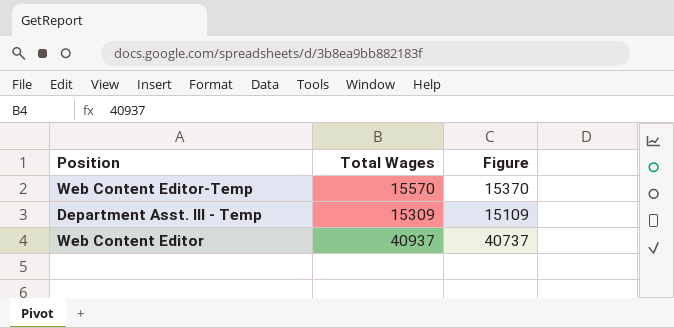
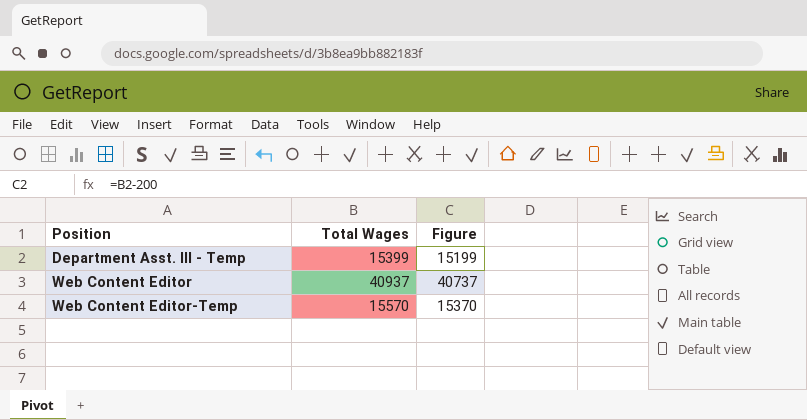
row order: none -> Position ascending
Department Asst. III - Temp | Total Wages: 15309 -> 15399
Department Asst. III - Temp | Figure: 15109 -> 15199

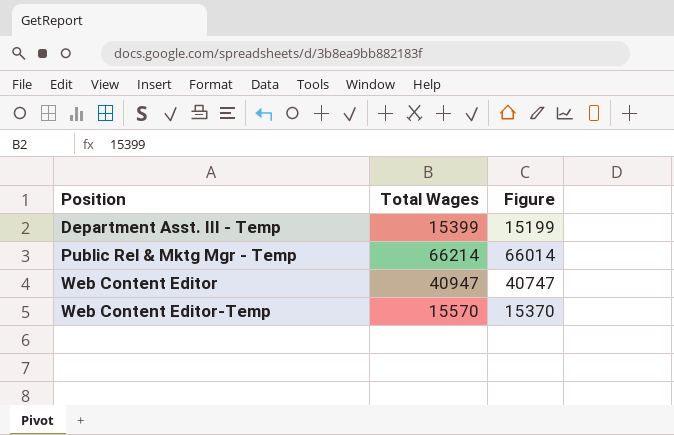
row Public Rel & Mktg Mgr - Temp: none -> 66214 | 66014
Web Content Editor | Total Wages: 40937 -> 40947
Web Content Editor | Figure: 40737 -> 40747

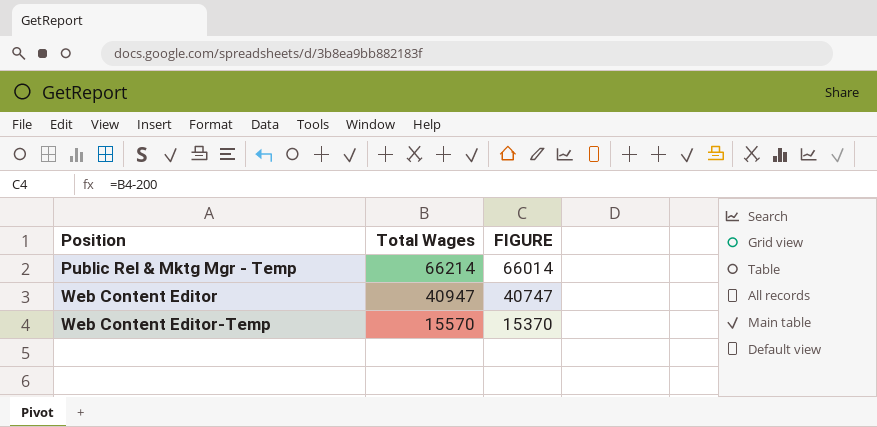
column name: Figure -> FIGURE
row Department Asst. III - Temp: 15399 | 15199 -> none

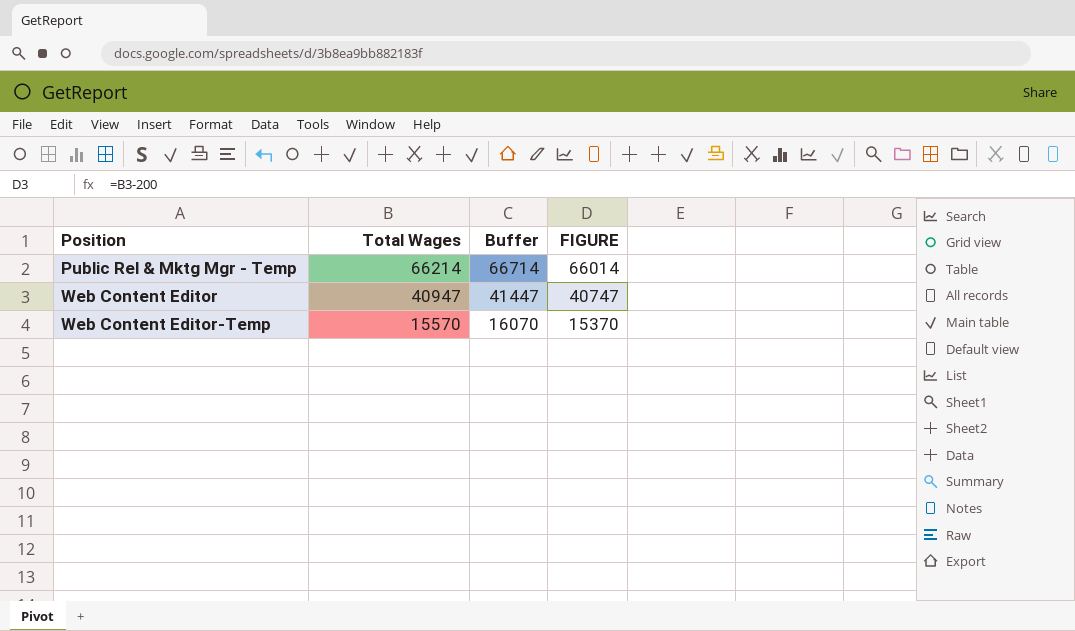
column Buffer | formula: none -> [Total Wages] + 500

